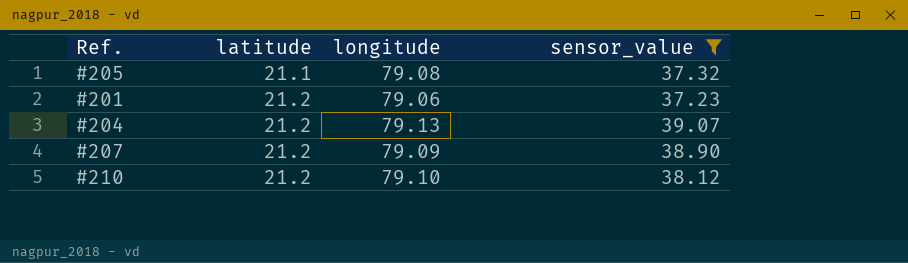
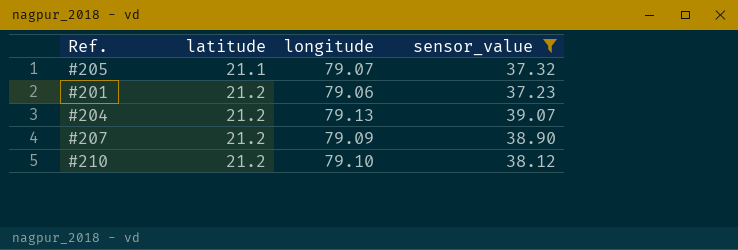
#205 | longitude: 79.08 -> 79.07

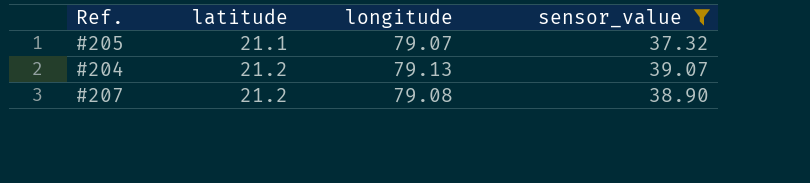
row #201: 21.2 | 79.06 | 37.23 -> none
row #210: 21.2 | 79.10 | 38.12 -> none
#207 | longitude: 79.09 -> 79.08

